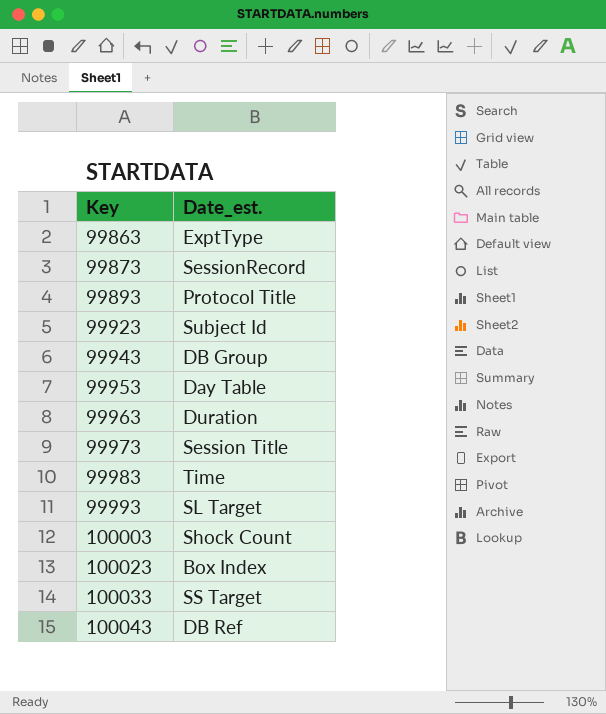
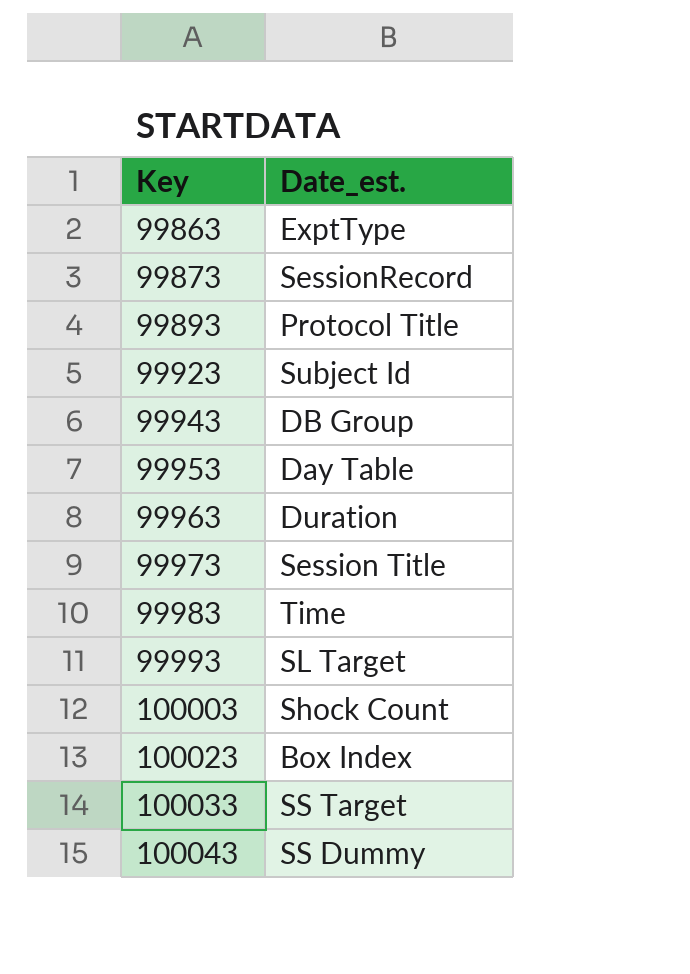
100043 | Date_est.: DB Ref -> SS Dummy

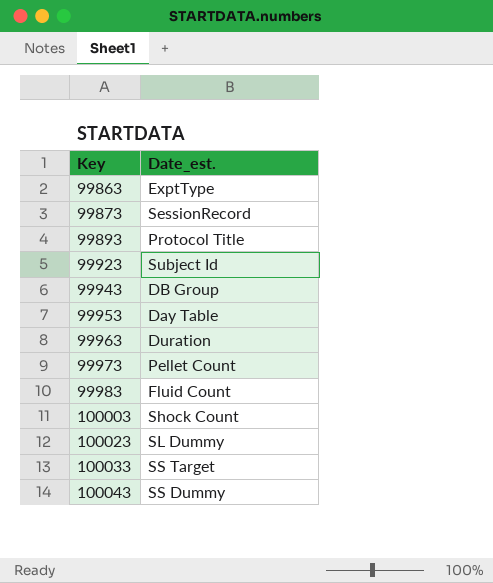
row 99993: SL Target -> none
99973 | Date_est.: Session Title -> Pellet Count
99983 | Date_est.: Time -> Fluid Count
100023 | Date_est.: Box Index -> SL Dummy

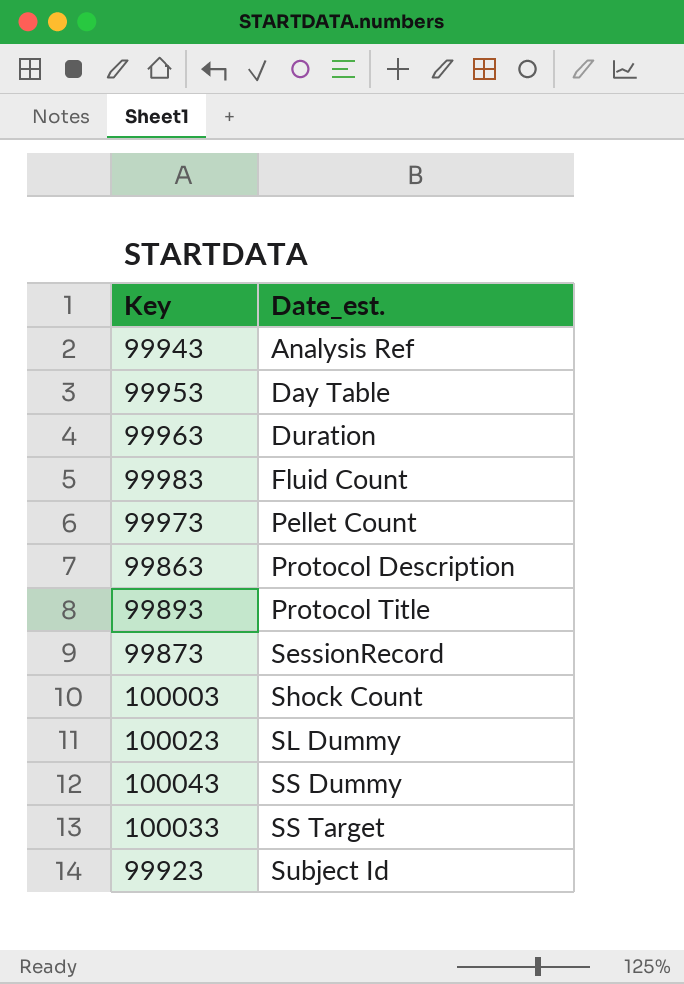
row order: Key ascending -> Date_est. ascending
99943 | Date_est.: DB Group -> Analysis Ref
99863 | Date_est.: ExptType -> Protocol Description

